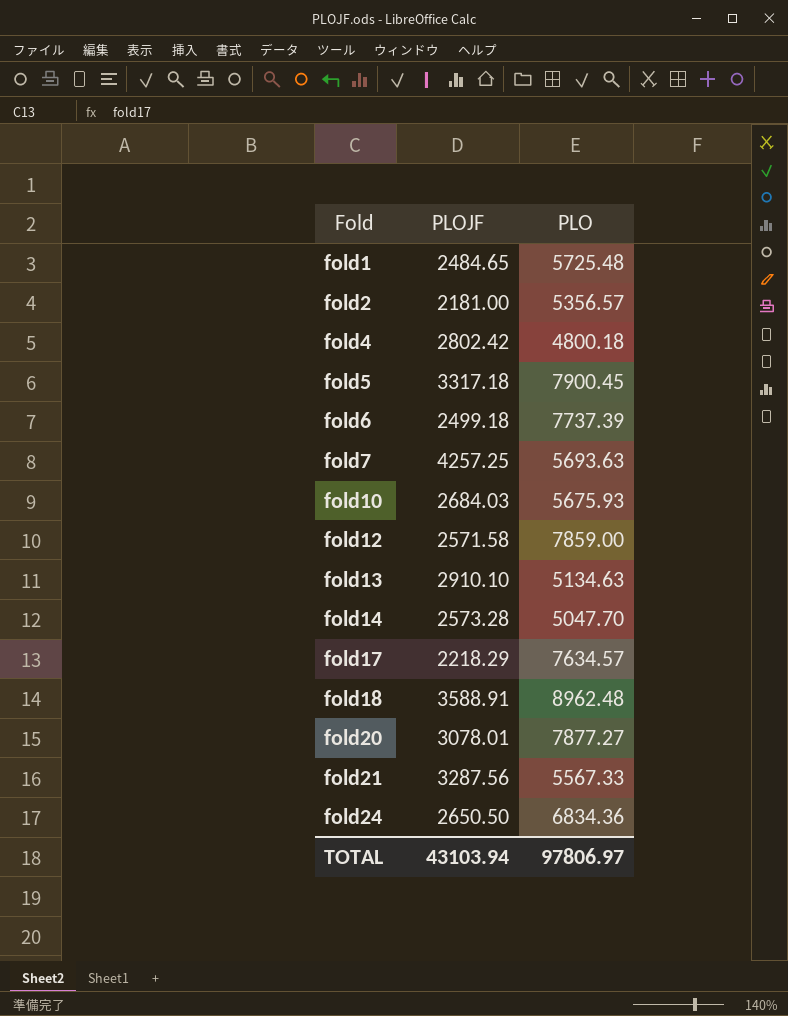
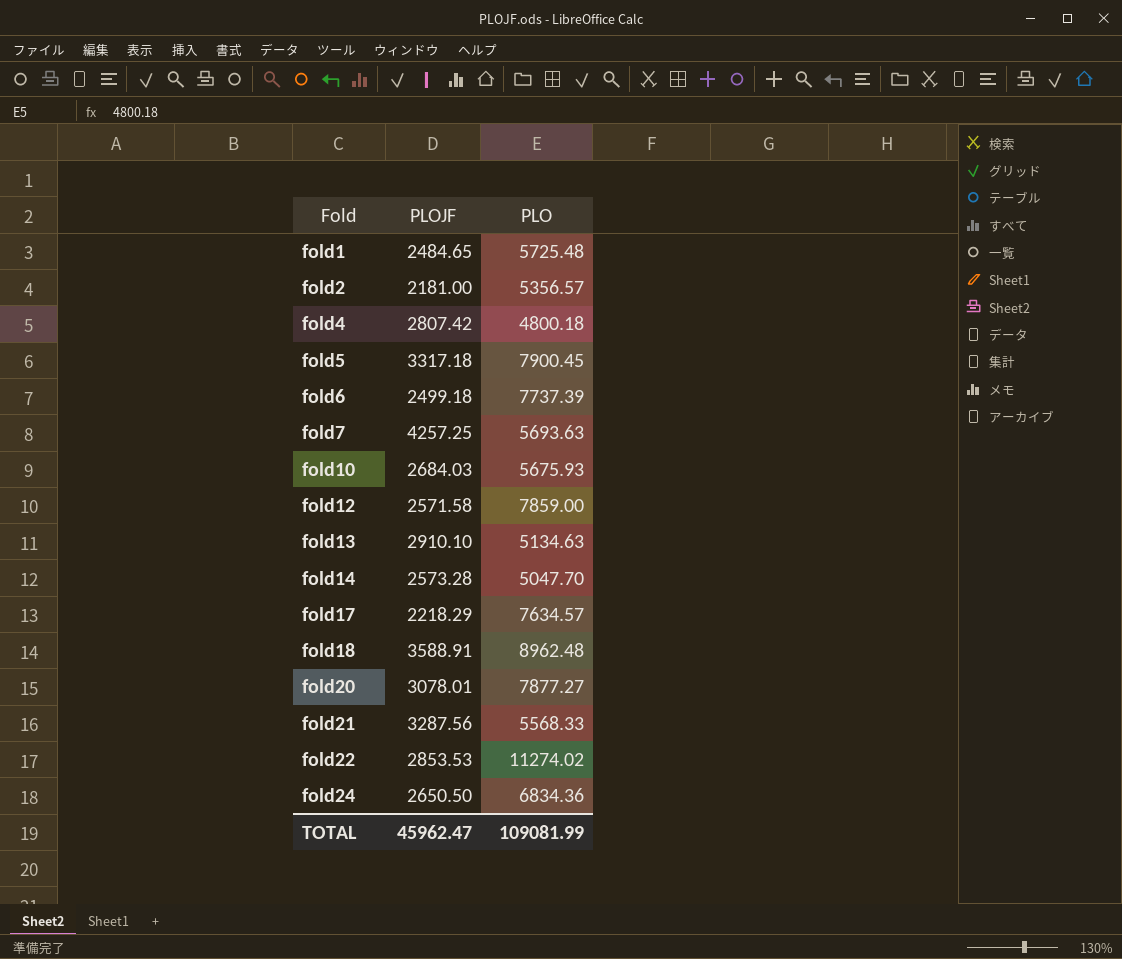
fold4 | PLOJF: 2802.42 -> 2807.42
fold21 | PLO: 5567.33 -> 5568.33
row fold22: none -> 2853.53 | 11274.02
TOTAL | PLOJF: 43103.94 -> 45962.47
TOTAL | PLO: 97806.97 -> 109081.99

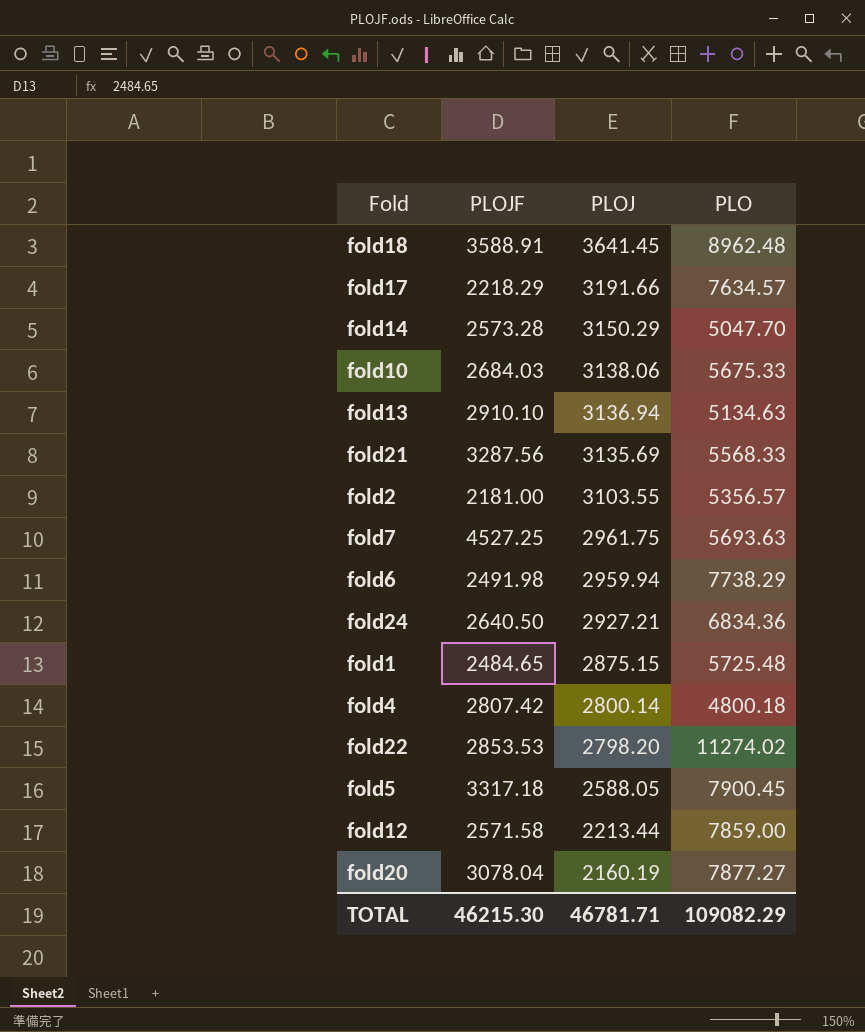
row order: Fold ascending -> PLOJ descending
column PLOJ | position: none -> 3
fold10 | PLO: 5675.93 -> 5675.33
fold7 | PLOJF: 4257.25 -> 4527.25
fold6 | PLOJF: 2499.18 -> 2491.98
fold6 | PLO: 7737.39 -> 7738.29
fold24 | PLOJF: 2650.50 -> 2640.50
fold20 | PLOJF: 3078.01 -> 3078.04
TOTAL | PLOJF: 45962.47 -> 46215.30
TOTAL | PLO: 109081.99 -> 109082.29

